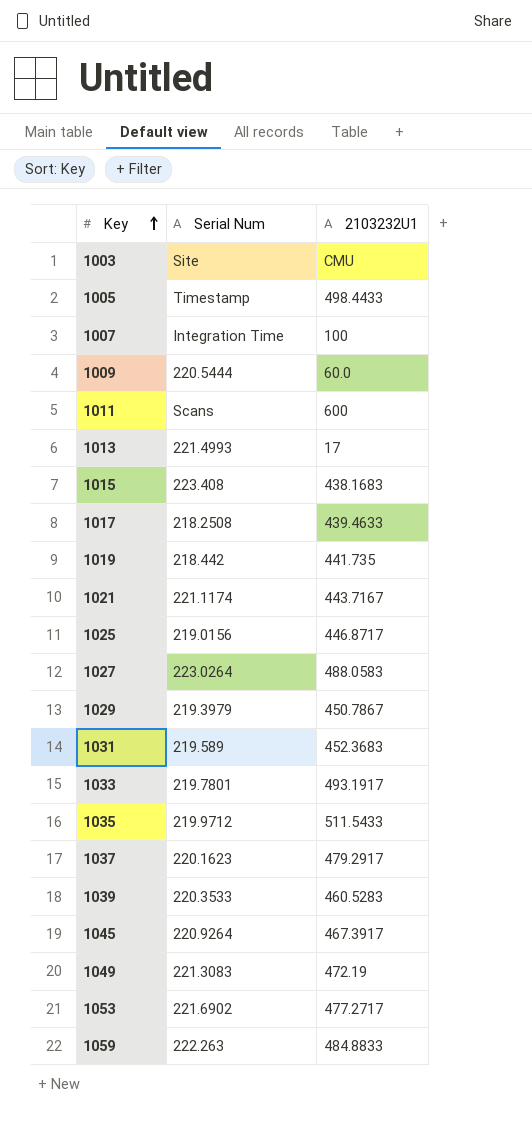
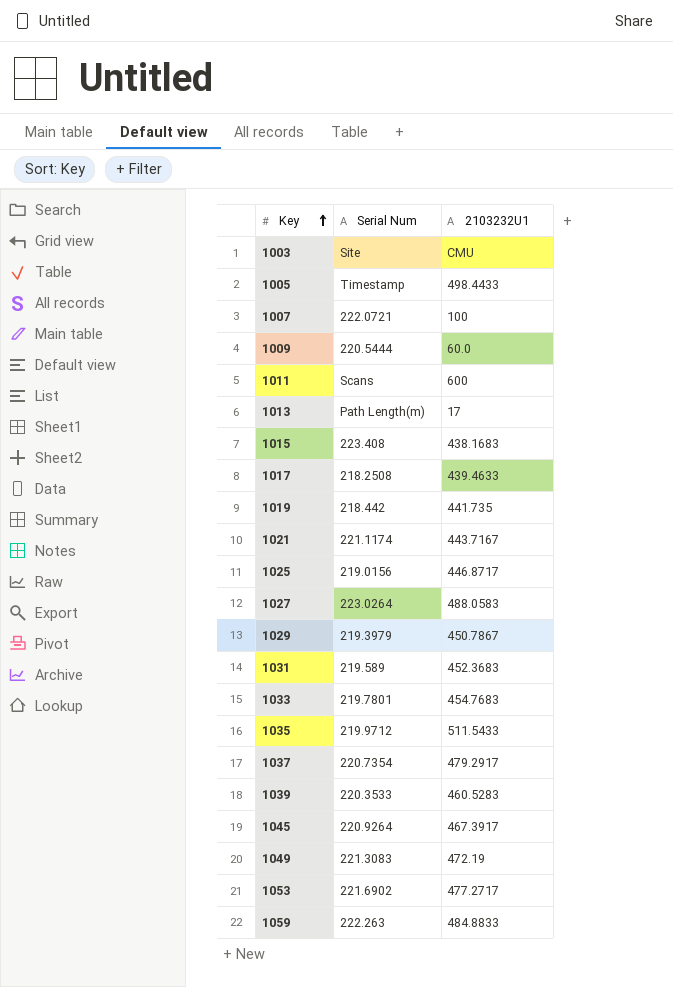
1007 | Serial Num: Integration Time -> 222.0721
1013 | Serial Num: 221.4993 -> Path Length(m)
1033 | 2103232U1: 493.1917 -> 454.7683
1037 | Serial Num: 220.1623 -> 220.7354

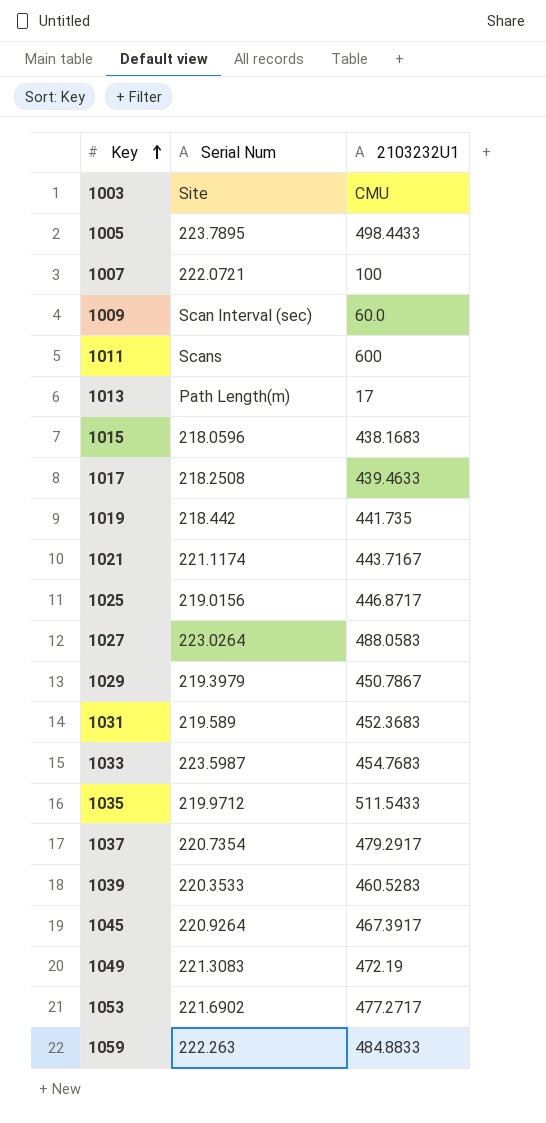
1005 | Serial Num: Timestamp -> 223.7895
1009 | Serial Num: 220.5444 -> Scan Interval (sec)
1015 | Serial Num: 223.408 -> 218.0596
1033 | Serial Num: 219.7801 -> 223.5987

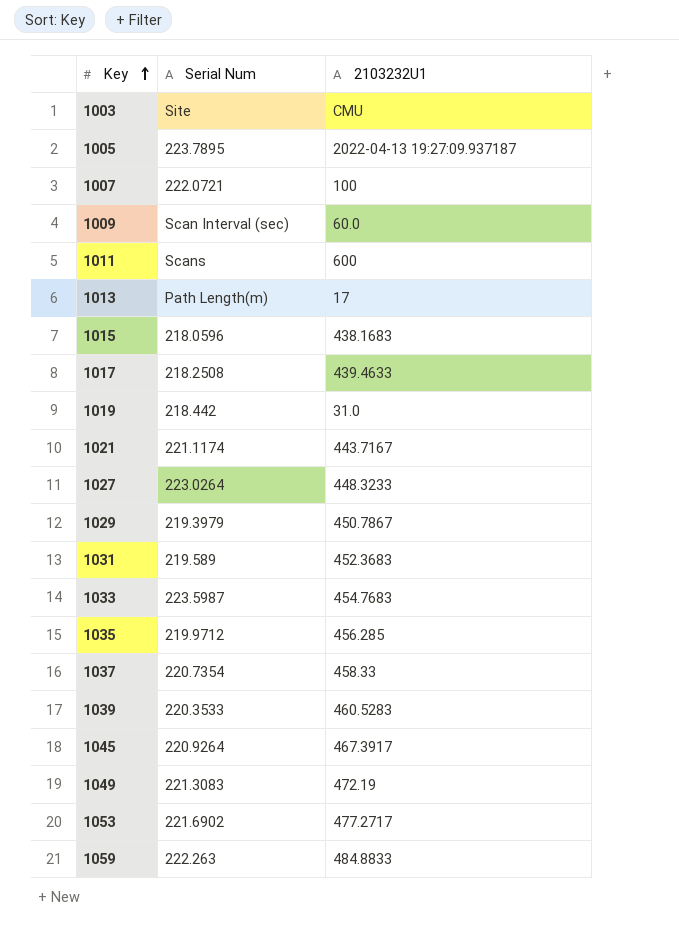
row 1025: 219.0156 | 446.8717 -> none
1005 | 2103232U1: 498.4433 -> 2022-04-13 19:27:09.937187
1019 | 2103232U1: 441.735 -> 31.0
1027 | 2103232U1: 488.0583 -> 448.3233
1035 | 2103232U1: 511.5433 -> 456.285
1037 | 2103232U1: 479.2917 -> 458.33

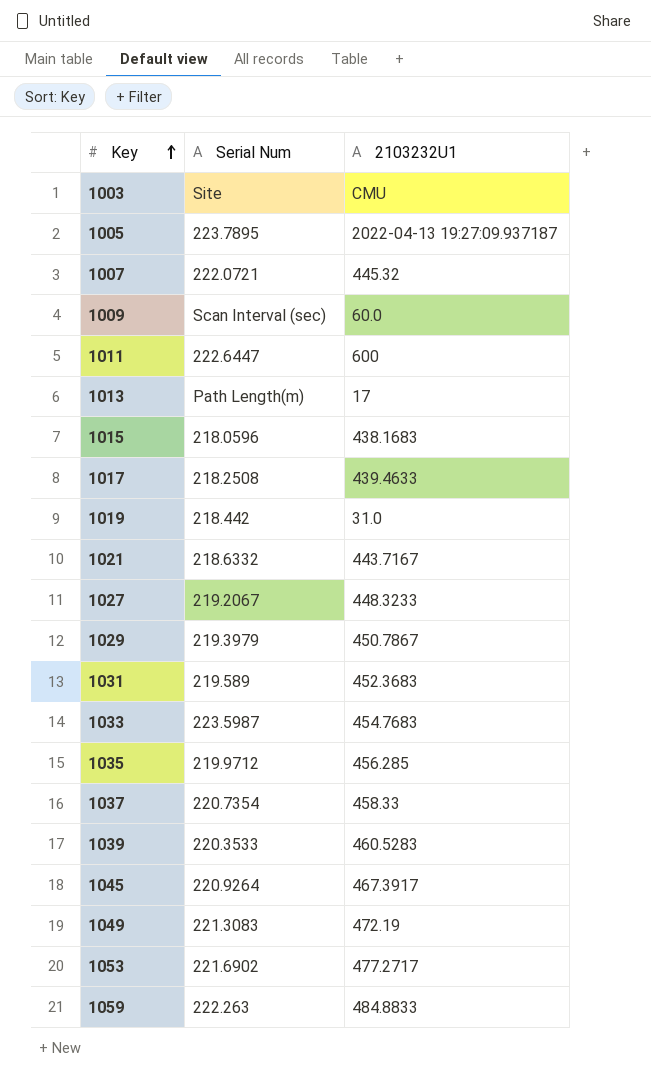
1007 | 2103232U1: 100 -> 445.32
1011 | Serial Num: Scans -> 222.6447
1021 | Serial Num: 221.1174 -> 218.6332
1027 | Serial Num: 223.0264 -> 219.2067

